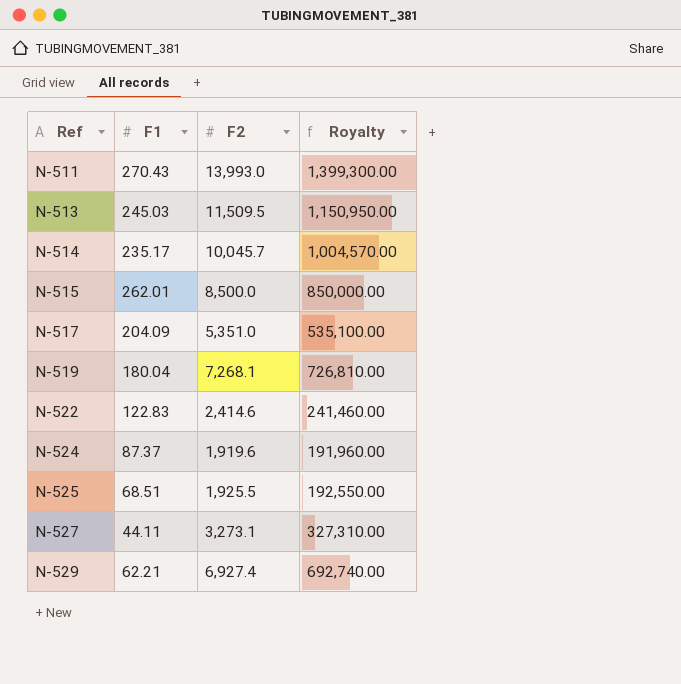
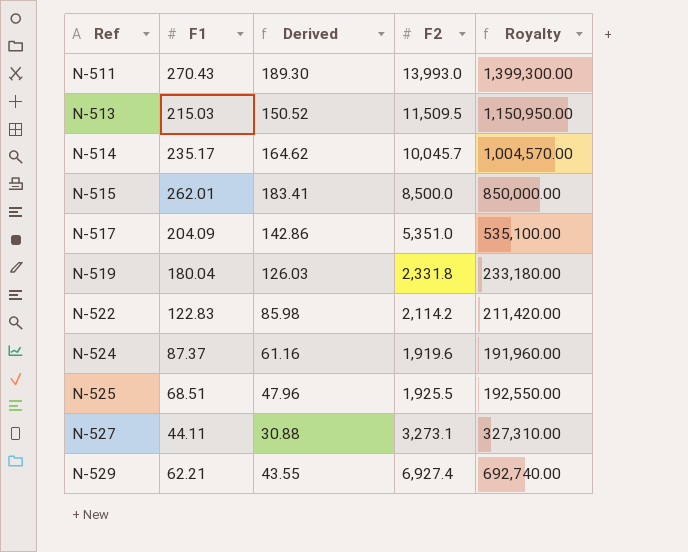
column Derived | formula: none -> [F1] * 0.7
N-513 | F1: 245.03 -> 215.03
N-519 | F2: 7,268.1 -> 2,331.8
N-519 | Royalty: 726,810.00 -> 233,180.00
N-522 | F2: 2,414.6 -> 2,114.2
N-522 | Royalty: 241,460.00 -> 211,420.00

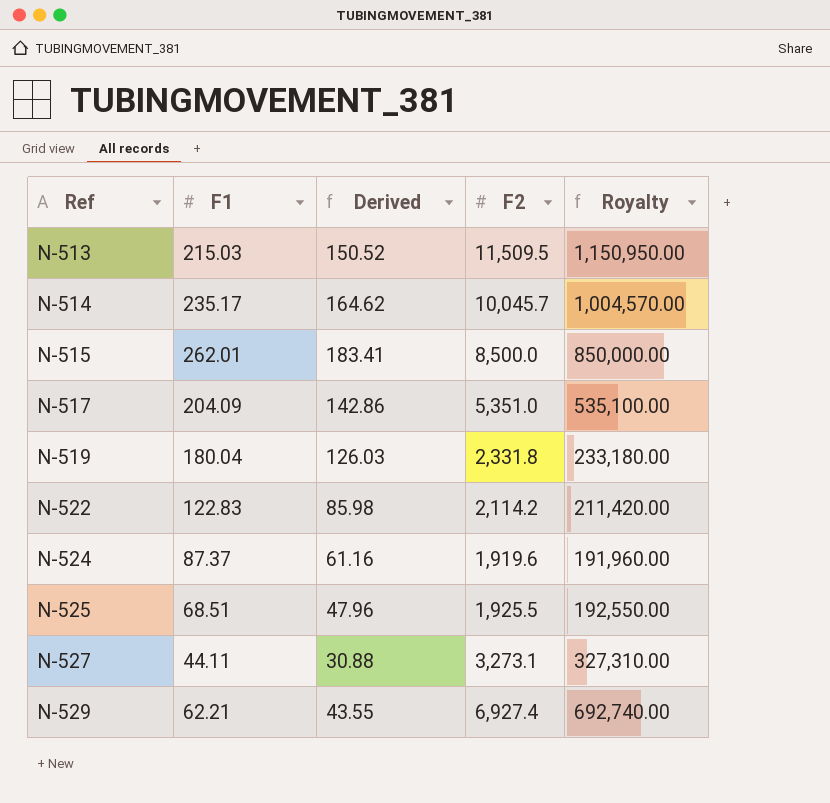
row N-511: 270.43 | 189.30 | 13,993.0 | 1,399,300.00 -> none

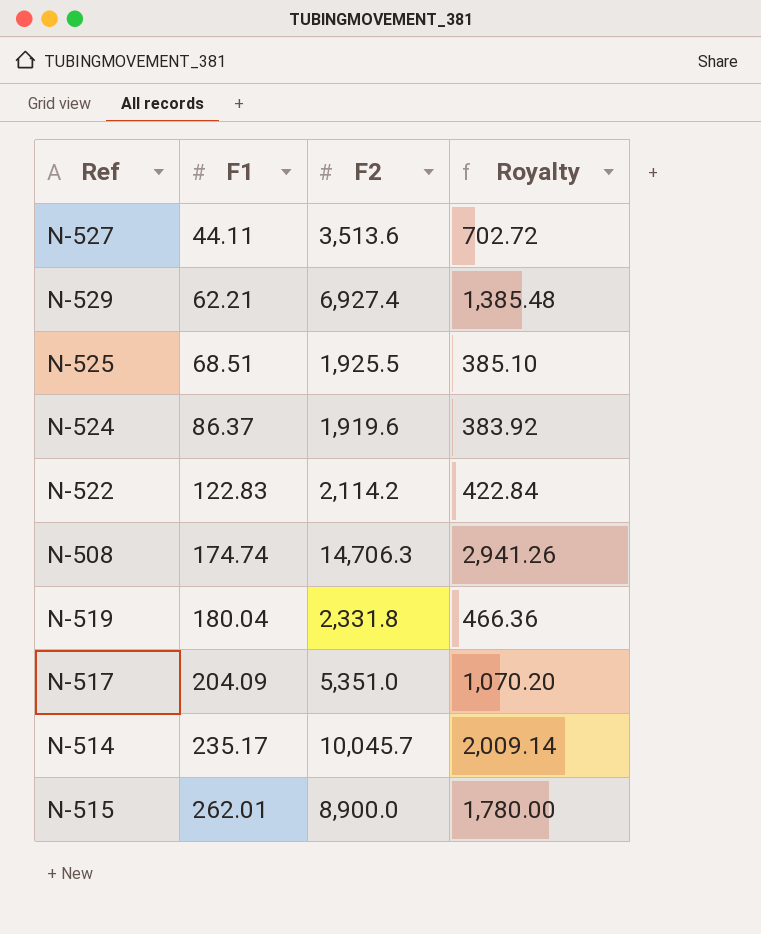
row order: Ref ascending -> F1 ascending
column Derived | formula: [F1] * 0.7 -> none
column Royalty | formula: [F2] * 100 -> [F2] * 0.2
row N-513: 215.03 | 150.52 | 11,509.5 | 1,150,950.00 -> none
N-527 | F2: 3,273.1 -> 3,513.6
N-524 | F1: 87.37 -> 86.37
row N-508: none -> 174.74 | 14,706.3 | 2,941.26
N-515 | F2: 8,500.0 -> 8,900.0

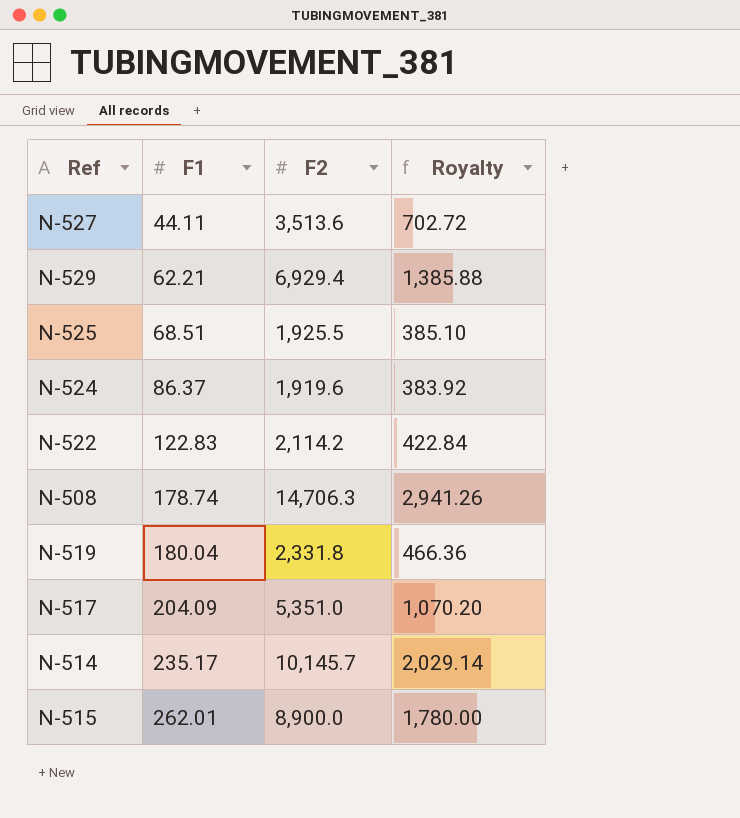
N-529 | F2: 6,927.4 -> 6,929.4
N-529 | Royalty: 1,385.48 -> 1,385.88
N-508 | F1: 174.74 -> 178.74
N-514 | F2: 10,045.7 -> 10,145.7
N-514 | Royalty: 2,009.14 -> 2,029.14

